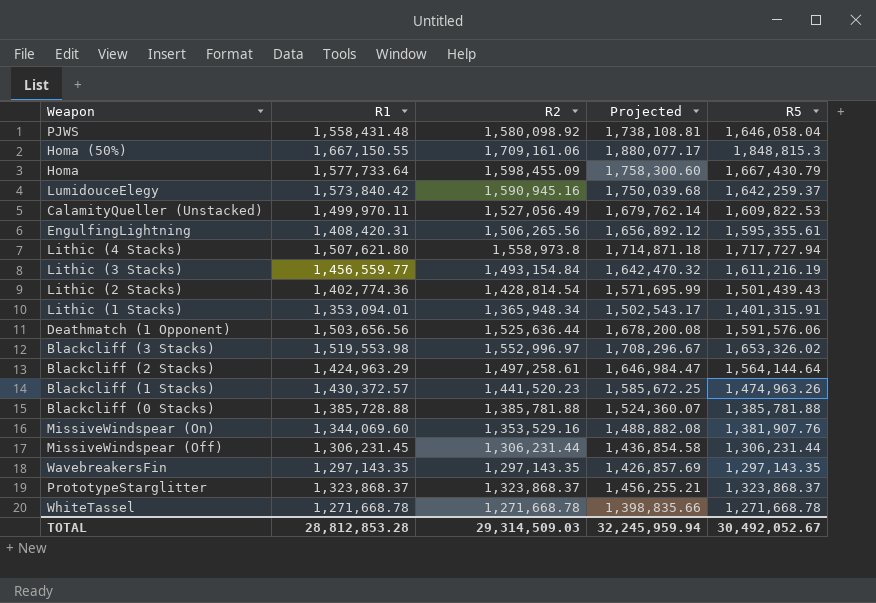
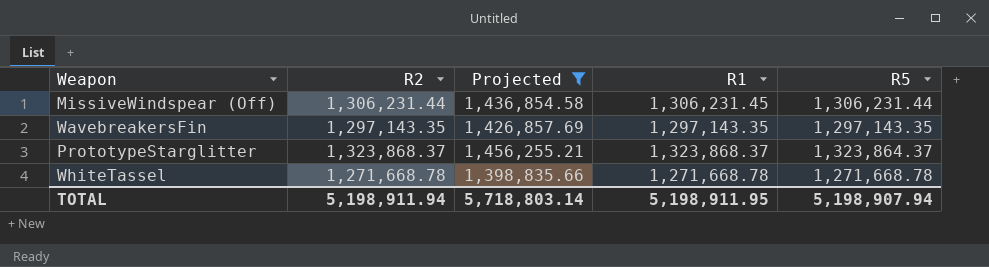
filter: none -> Projected <= 1,456,255.21
column R1 | position: 2 -> 4
PrototypeStarglitter | R5: 1,323,868.37 -> 1,323,864.37
TOTAL | R2: 29,314,509.03 -> 5,198,911.94
TOTAL | Projected: 32,245,959.94 -> 5,718,803.14
TOTAL | R1: 28,812,853.28 -> 5,198,911.95
TOTAL | R5: 30,492,052.67 -> 5,198,907.94

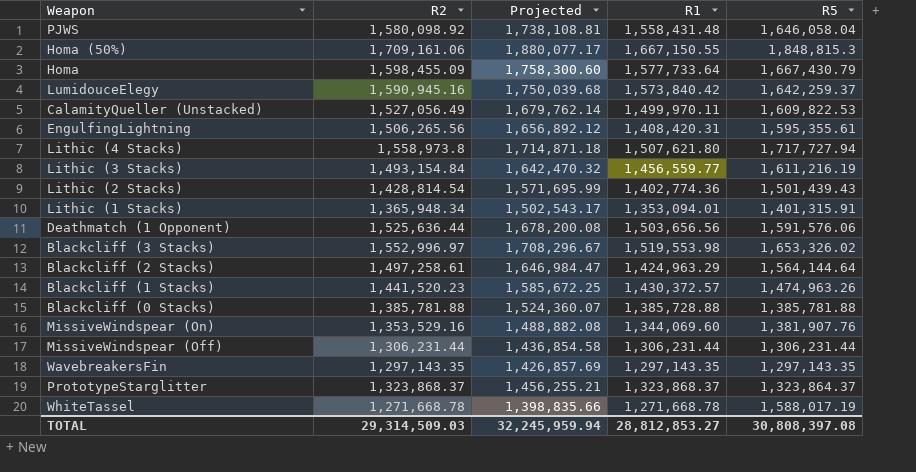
filter: Projected <= 1,456,255.21 -> none
MissiveWindspear (Off) | R1: 1,306,231.45 -> 1,306,231.44
WhiteTassel | R5: 1,271,668.78 -> 1,588,017.19
TOTAL | R2: 5,198,911.94 -> 29,314,509.03
TOTAL | Projected: 5,718,803.14 -> 32,245,959.94
TOTAL | R1: 5,198,911.95 -> 28,812,853.27
TOTAL | R5: 5,198,907.94 -> 30,808,397.08

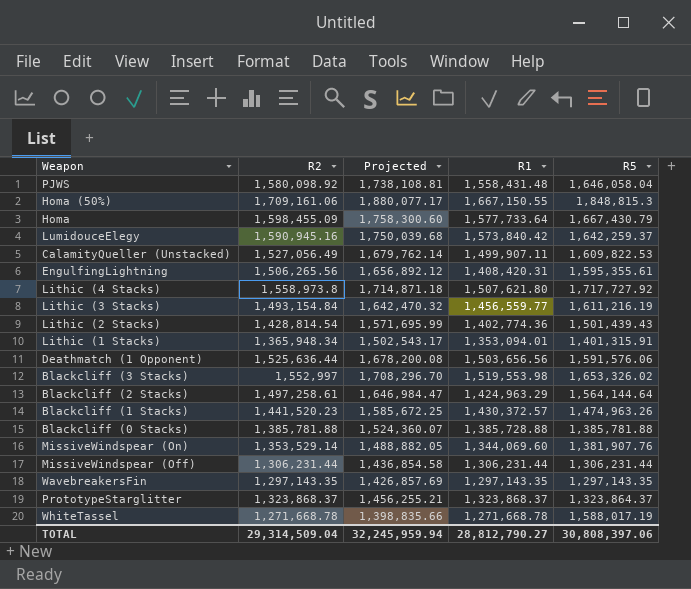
CalamityQueller (Unstacked) | R1: 1,499,970.11 -> 1,499,907.11
Lithic (4 Stacks) | R5: 1,717,727.94 -> 1,717,727.92
Blackcliff (3 Stacks) | R2: 1,552,996.97 -> 1,552,997
Blackcliff (3 Stacks) | Projected: 1,708,296.67 -> 1,708,296.70
MissiveWindspear (On) | R2: 1,353,529.16 -> 1,353,529.14
MissiveWindspear (On) | Projected: 1,488,882.08 -> 1,488,882.05
TOTAL | R2: 29,314,509.03 -> 29,314,509.04
TOTAL | R1: 28,812,853.27 -> 28,812,790.27
TOTAL | R5: 30,808,397.08 -> 30,808,397.06

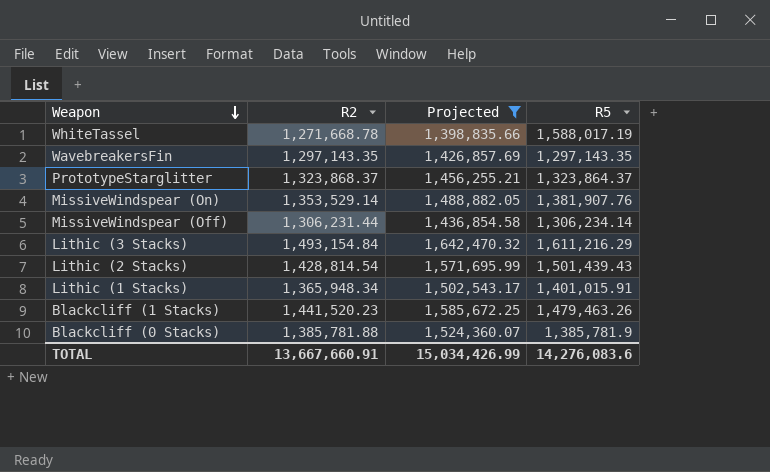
filter: none -> Projected <= 1,642,470.32
row order: none -> Weapon descending
column R1 | position: 4 -> none
MissiveWindspear (Off) | R5: 1,306,231.44 -> 1,306,234.14
Lithic (3 Stacks) | R5: 1,611,216.19 -> 1,611,216.29
Lithic (1 Stacks) | R5: 1,401,315.91 -> 1,401,015.91
Blackcliff (1 Stacks) | R5: 1,474,963.26 -> 1,479,463.26
Blackcliff (0 Stacks) | R5: 1,385,781.88 -> 1,385,781.9
TOTAL | R2: 29,314,509.04 -> 13,667,660.91
TOTAL | Projected: 32,245,959.94 -> 15,034,426.99
TOTAL | R5: 30,808,397.06 -> 14,276,083.6

